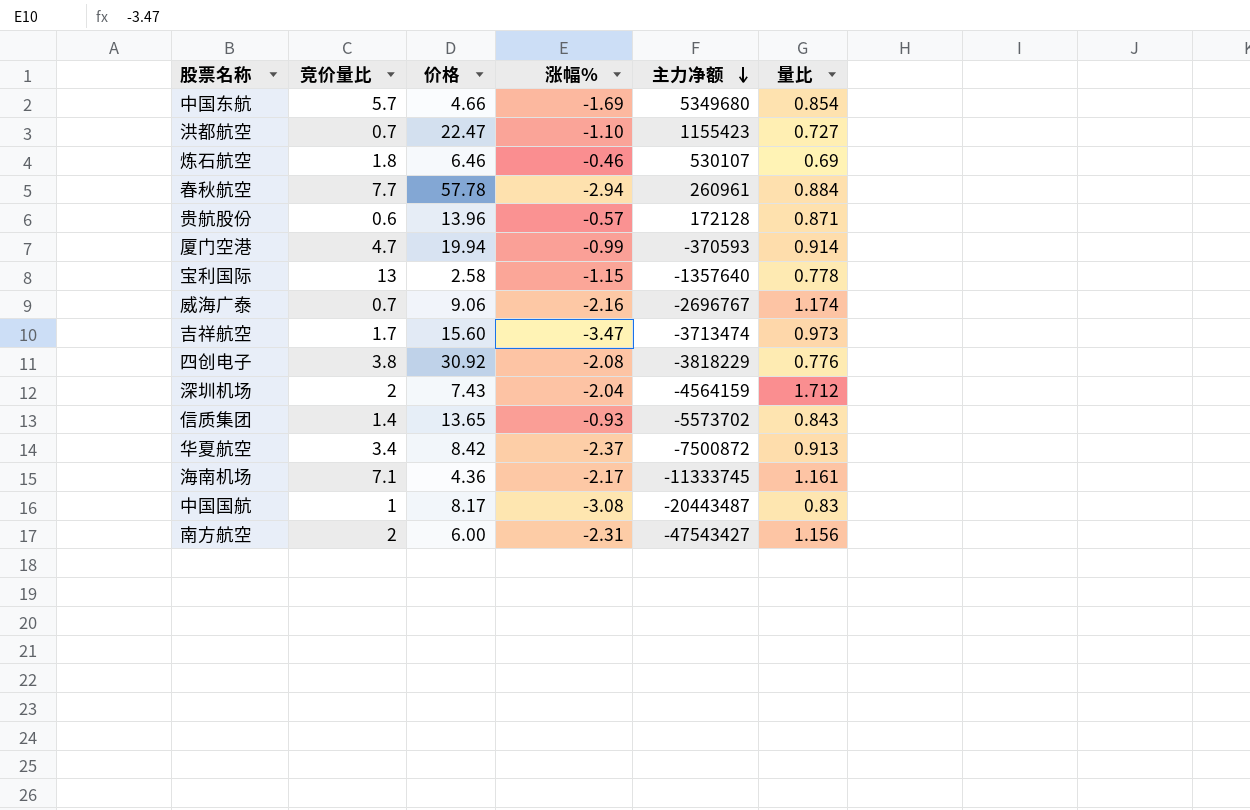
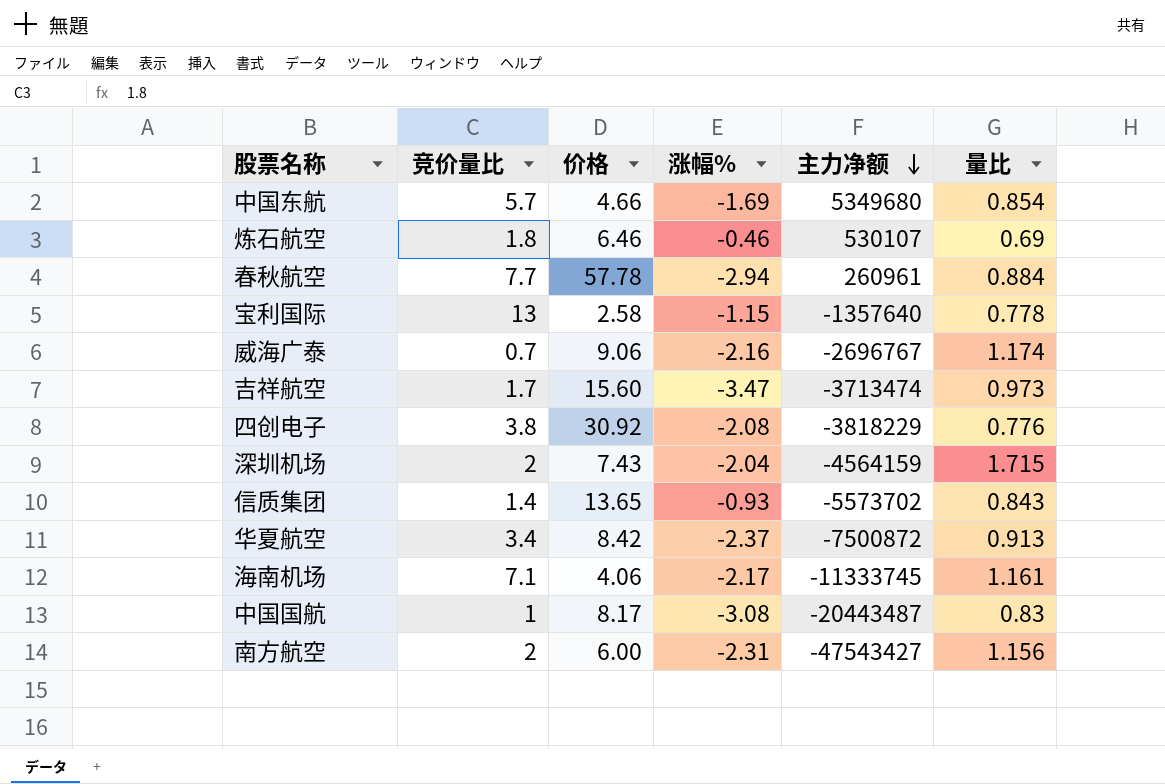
row 洪都航空: 0.7 | 22.47 | -1.10 | 1155423 | 0.727 -> none
row 贵航股份: 0.6 | 13.96 | -0.57 | 172128 | 0.871 -> none
row 厦门空港: 4.7 | 19.94 | -0.99 | -370593 | 0.914 -> none
深圳机场 | 量比: 1.712 -> 1.715
海南机场 | 价格: 4.36 -> 4.06

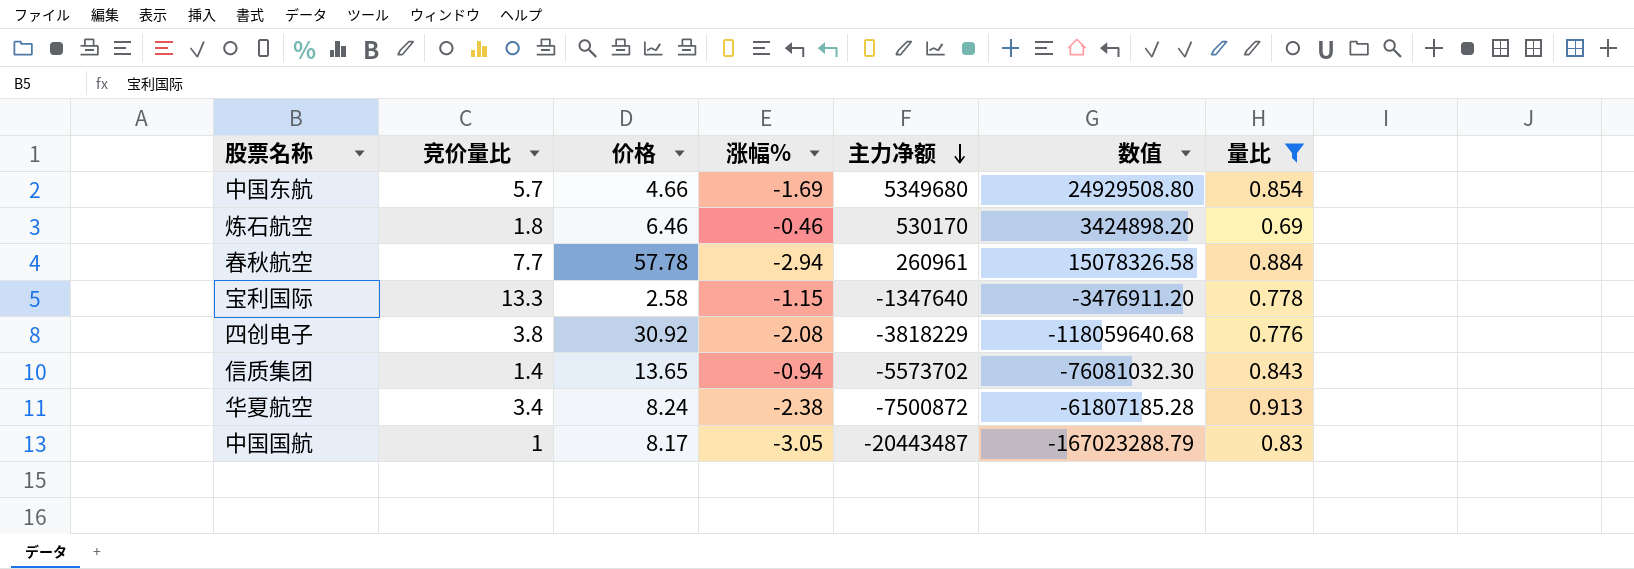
filter: none -> 量比 <= 0.913
column 数值 | formula: none -> [价格] * [主力净额]
炼石航空 | 主力净额: 530107 -> 530170
宝利国际 | 竞价量比: 13 -> 13.3
宝利国际 | 主力净额: -1357640 -> -1347640
信质集团 | 涨幅%: -0.93 -> -0.94
华夏航空 | 价格: 8.42 -> 8.24
华夏航空 | 涨幅%: -2.37 -> -2.38
中国国航 | 涨幅%: -3.08 -> -3.05

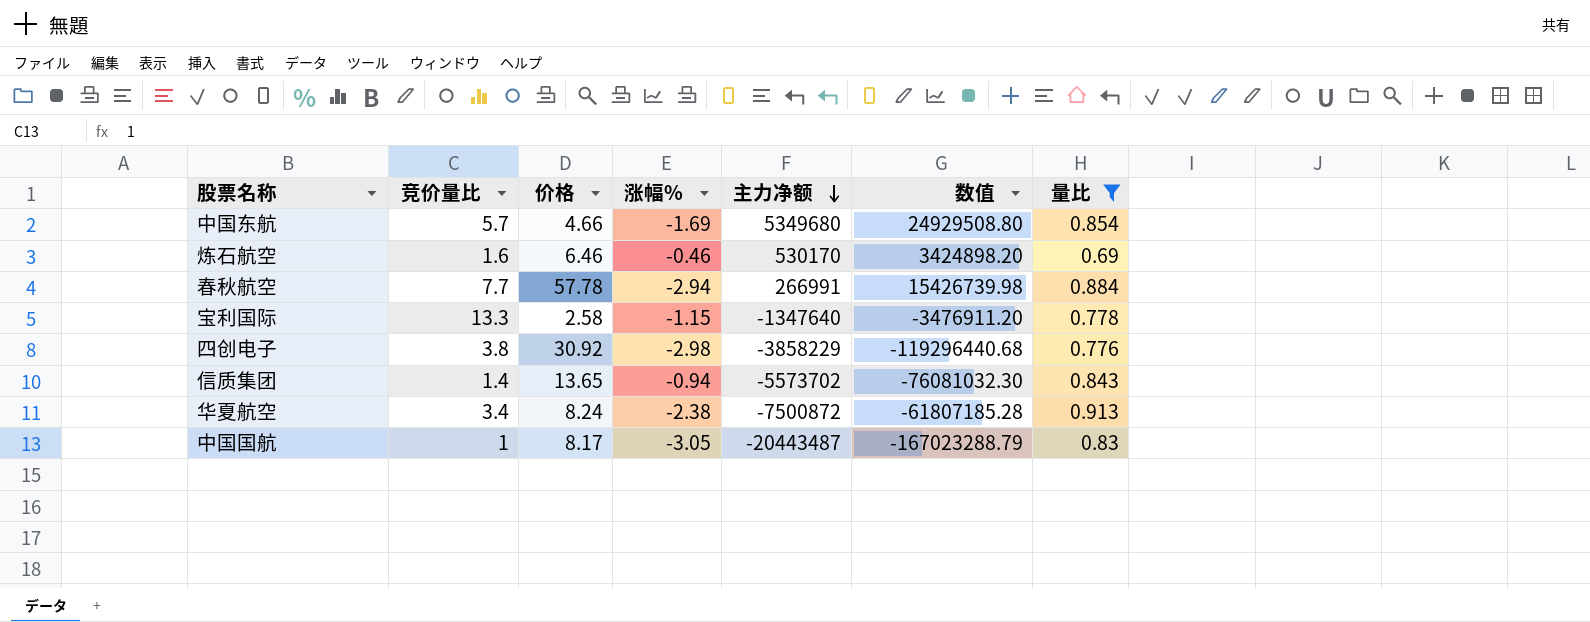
炼石航空 | 竞价量比: 1.8 -> 1.6
春秋航空 | 主力净额: 260961 -> 266991
春秋航空 | 数值: 15078326.58 -> 15426739.98
四创电子 | 涨幅%: -2.08 -> -2.98
四创电子 | 主力净额: -3818229 -> -3858229
四创电子 | 数值: -118059640.68 -> -119296440.68

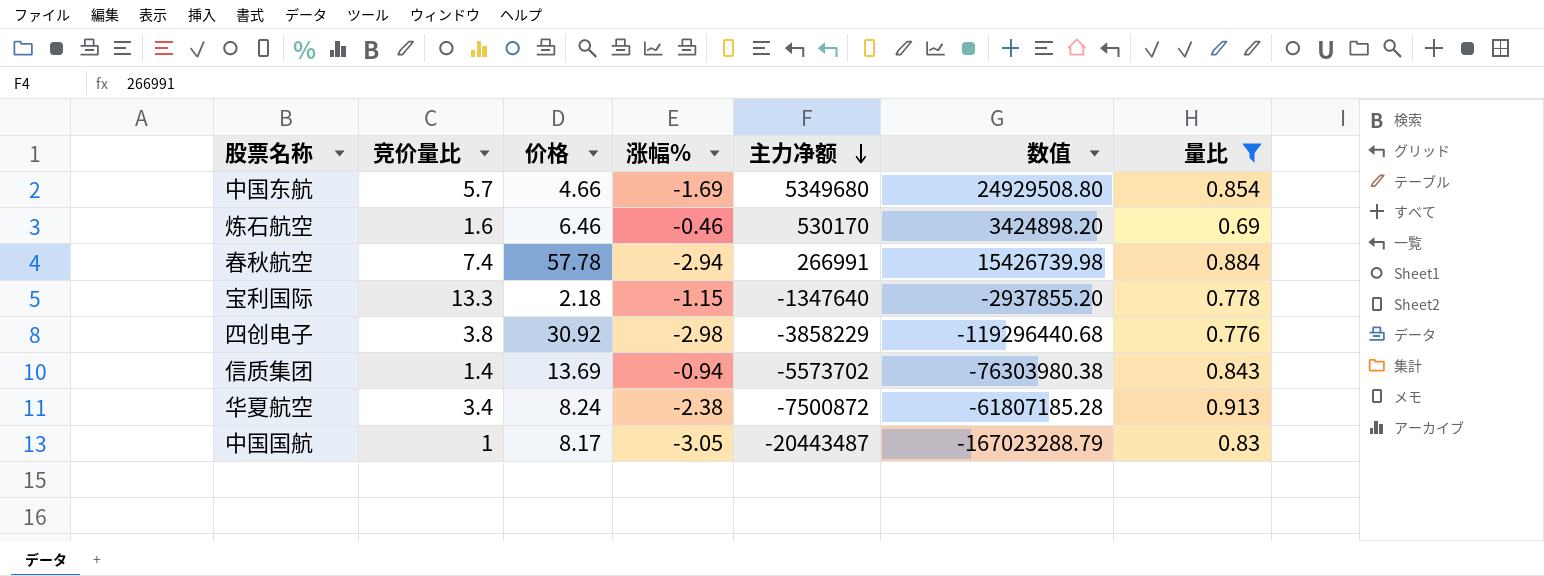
春秋航空 | 竞价量比: 7.7 -> 7.4
宝利国际 | 价格: 2.58 -> 2.18
宝利国际 | 数值: -3476911.20 -> -2937855.20
信质集团 | 价格: 13.65 -> 13.69
信质集团 | 数值: -76081032.30 -> -76303980.38

